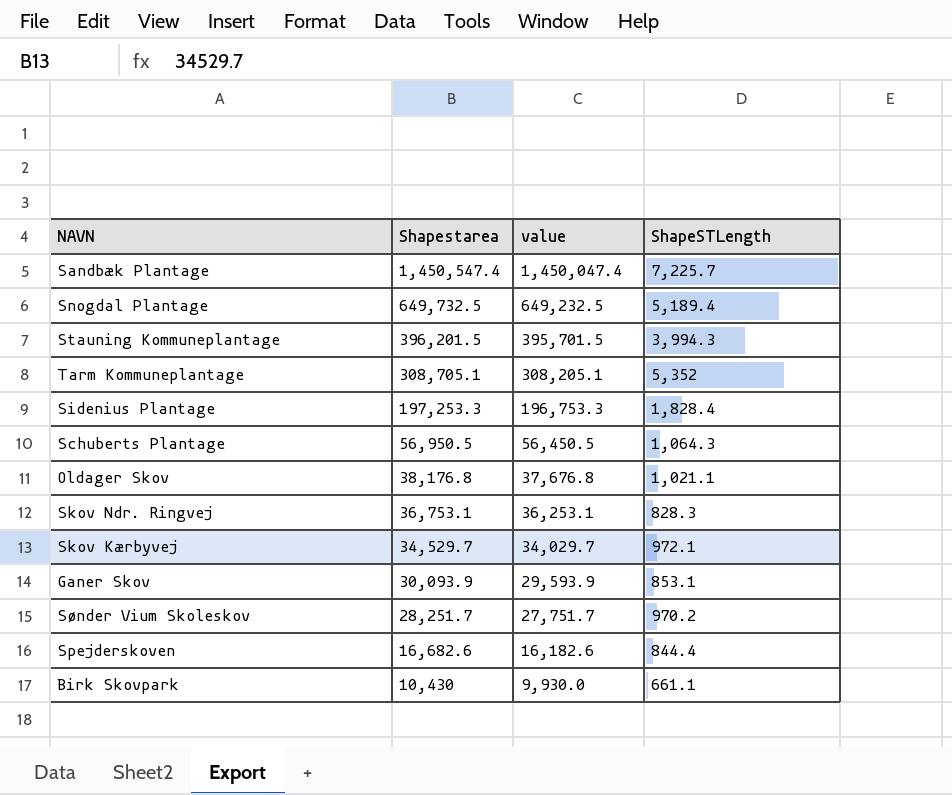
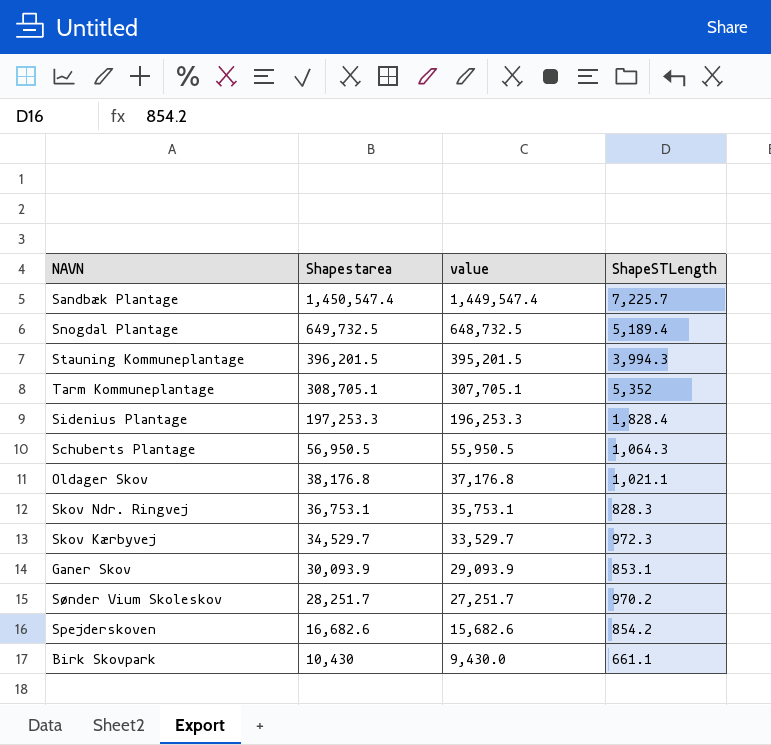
column value | formula: [Shapestarea] - 500 -> [Shapestarea] - 1000
Skov Kærbyvej | ShapeSTLength: 972.1 -> 972.3
Spejderskoven | ShapeSTLength: 844.4 -> 854.2

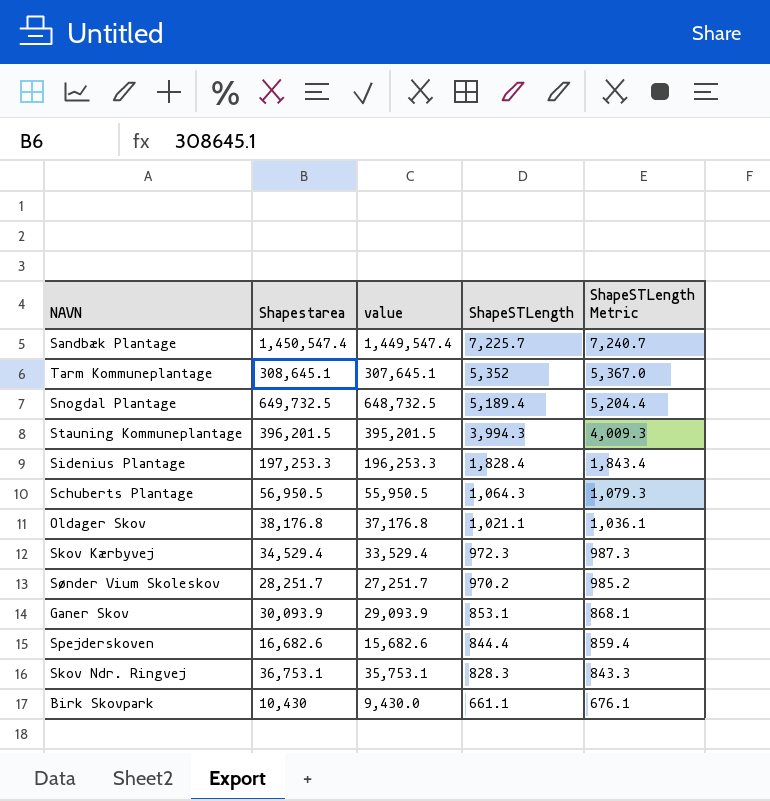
row order: Shapestarea descending -> ShapeSTLength descending
column ShapeSTLength Metric | formula: none -> [ShapeSTLength] + 15
Tarm Kommuneplantage | Shapestarea: 308,705.1 -> 308,645.1
Tarm Kommuneplantage | value: 307,705.1 -> 307,645.1
Skov Kærbyvej | Shapestarea: 34,529.7 -> 34,529.4
Skov Kærbyvej | value: 33,529.7 -> 33,529.4
Spejderskoven | ShapeSTLength: 854.2 -> 844.4

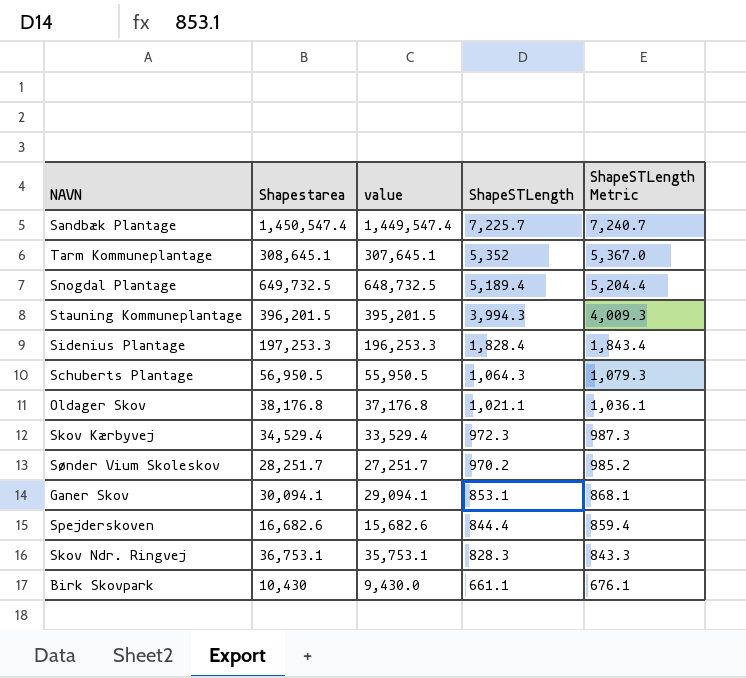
Ganer Skov | Shapestarea: 30,093.9 -> 30,094.1
Ganer Skov | value: 29,093.9 -> 29,094.1

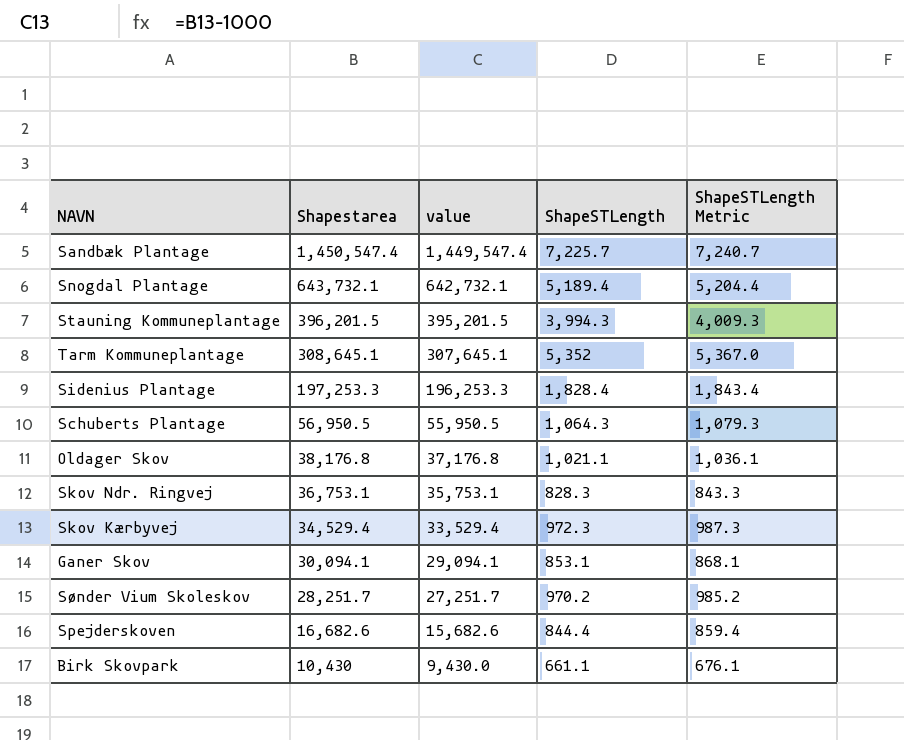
row order: ShapeSTLength descending -> Shapestarea descending
Snogdal Plantage | Shapestarea: 649,732.5 -> 643,732.1
Snogdal Plantage | value: 648,732.5 -> 642,732.1

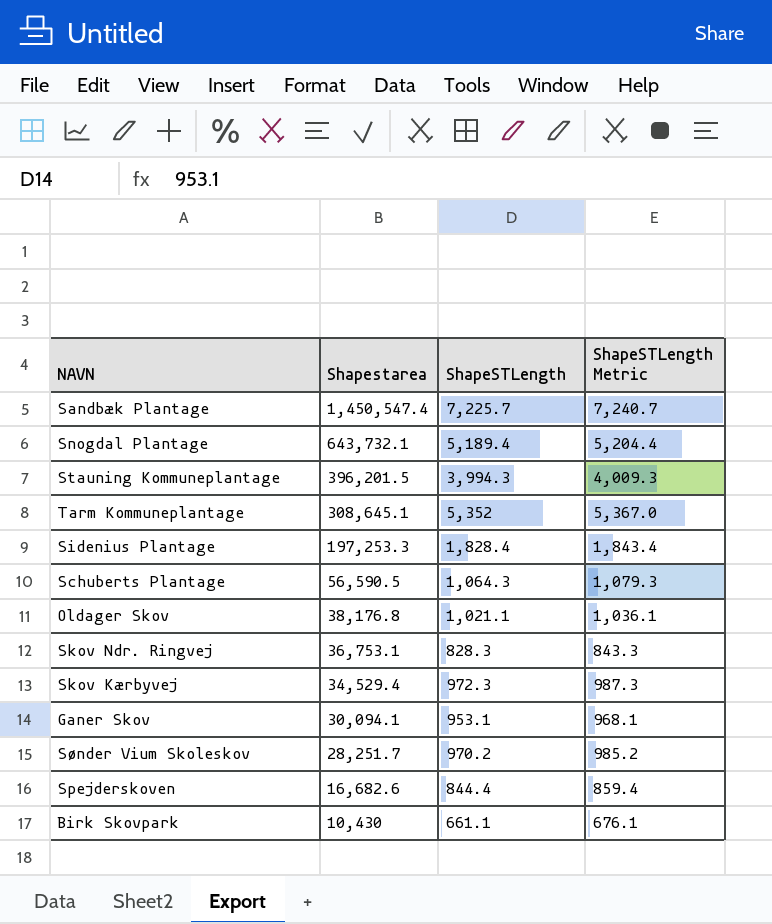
column value | formula: [Shapestarea] - 1000 -> none
Schuberts Plantage | Shapestarea: 56,950.5 -> 56,590.5
Ganer Skov | ShapeSTLength: 853.1 -> 953.1
Ganer Skov | ShapeSTLength Metric: 868.1 -> 968.1

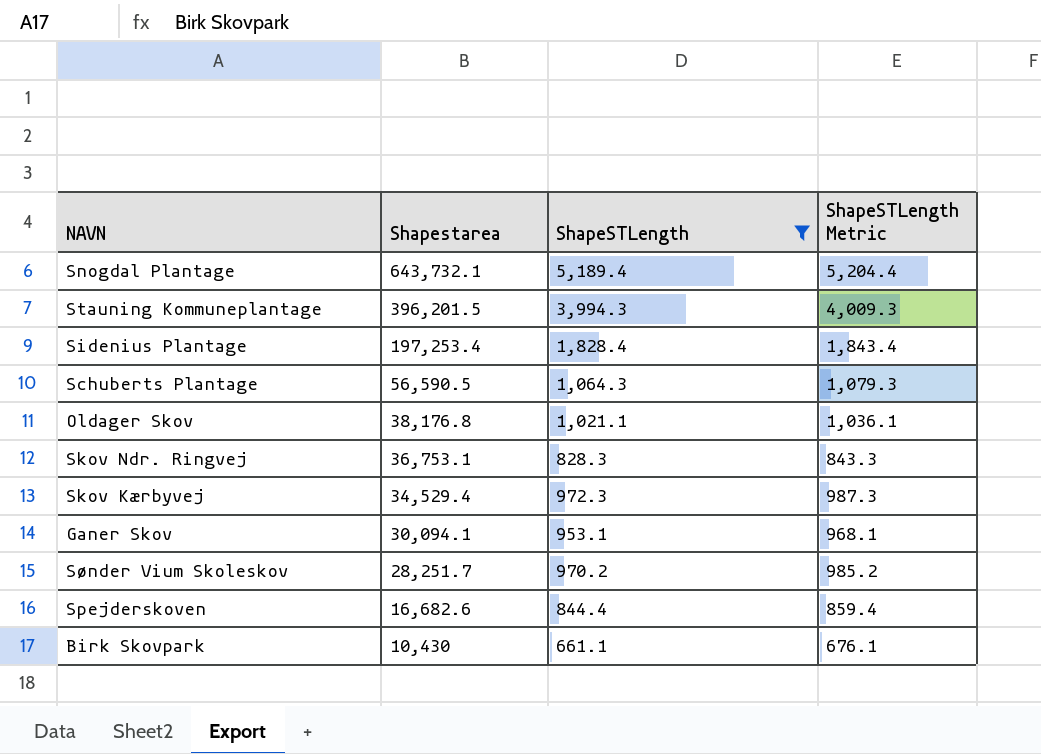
filter: none -> ShapeSTLength <= 5,189.4
Sidenius Plantage | Shapestarea: 197,253.3 -> 197,253.4

